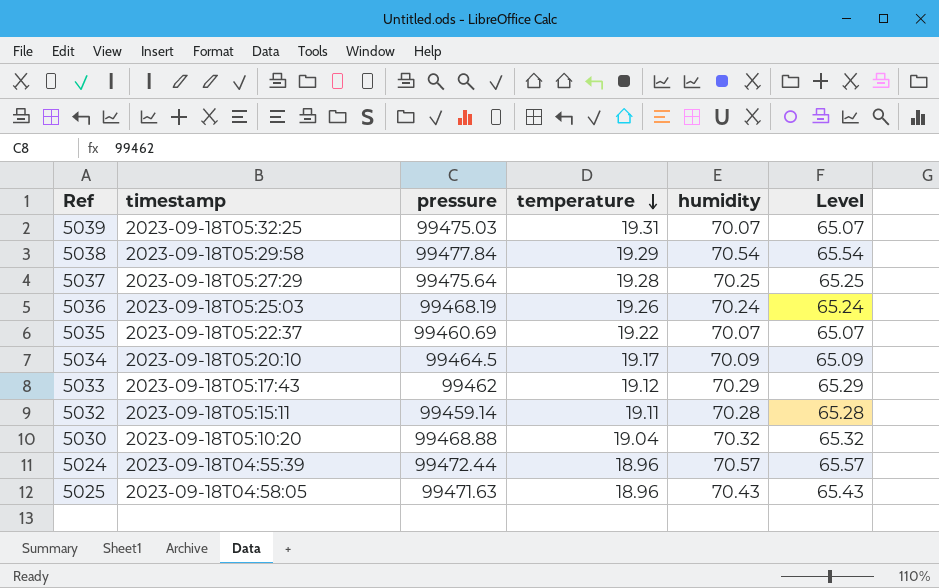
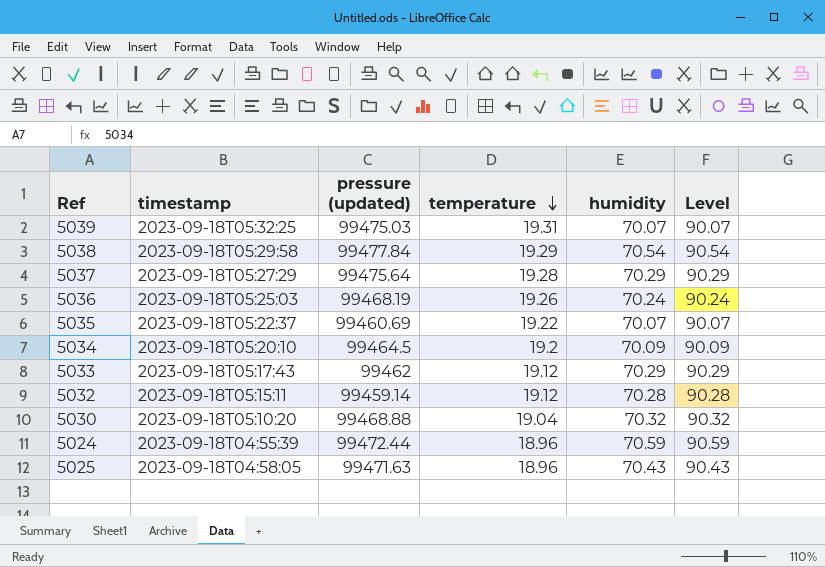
column name: pressure -> pressure (updated)
column Level | formula: [humidity] - 5 -> [humidity] + 20
5037 | humidity: 70.25 -> 70.29
5034 | temperature: 19.17 -> 19.2
5032 | temperature: 19.11 -> 19.12
5024 | humidity: 70.57 -> 70.59

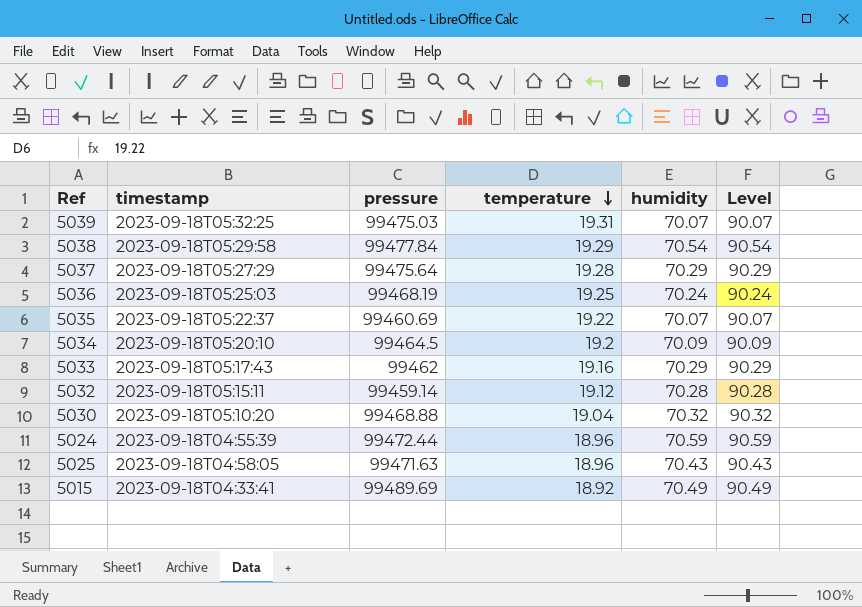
column name: pressure (updated) -> pressure
5036 | temperature: 19.26 -> 19.25
5033 | temperature: 19.12 -> 19.16
row 5015: none -> 2023-09-18T04:33:41 | 99489.69 | 18.92 | 70.49 | 90.49

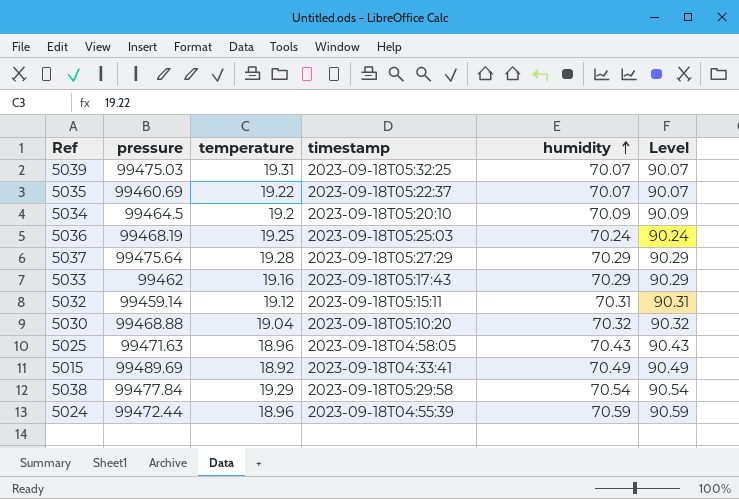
row order: temperature descending -> humidity ascending
column timestamp | position: 2 -> 4
5032 | humidity: 70.28 -> 70.31
5032 | Level: 90.28 -> 90.31

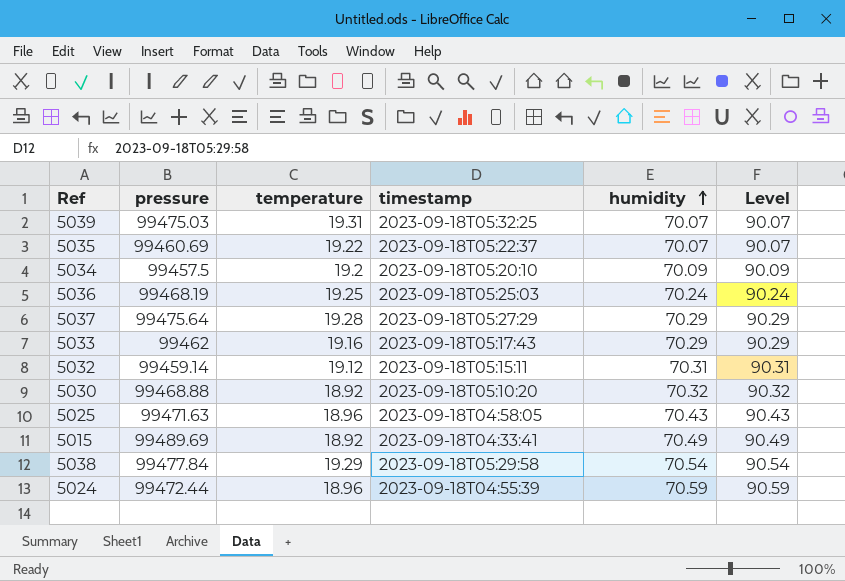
5034 | pressure: 99464.5 -> 99457.5
5030 | temperature: 19.04 -> 18.92

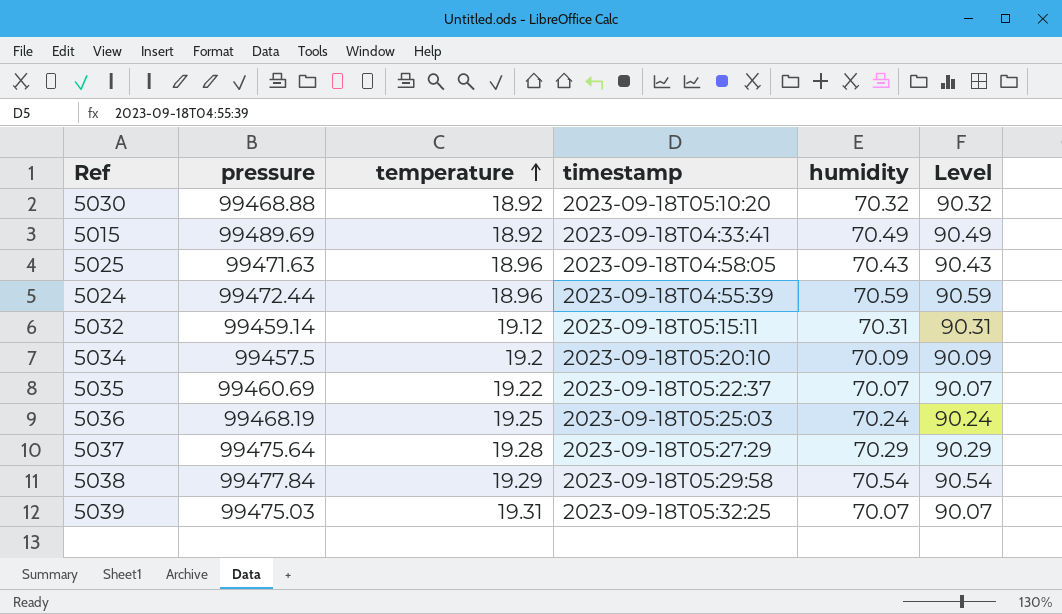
row order: humidity ascending -> temperature ascending
row 5033: 99462 | 19.16 | 2023-09-18T05:17:43 | 70.29 | 90.29 -> none

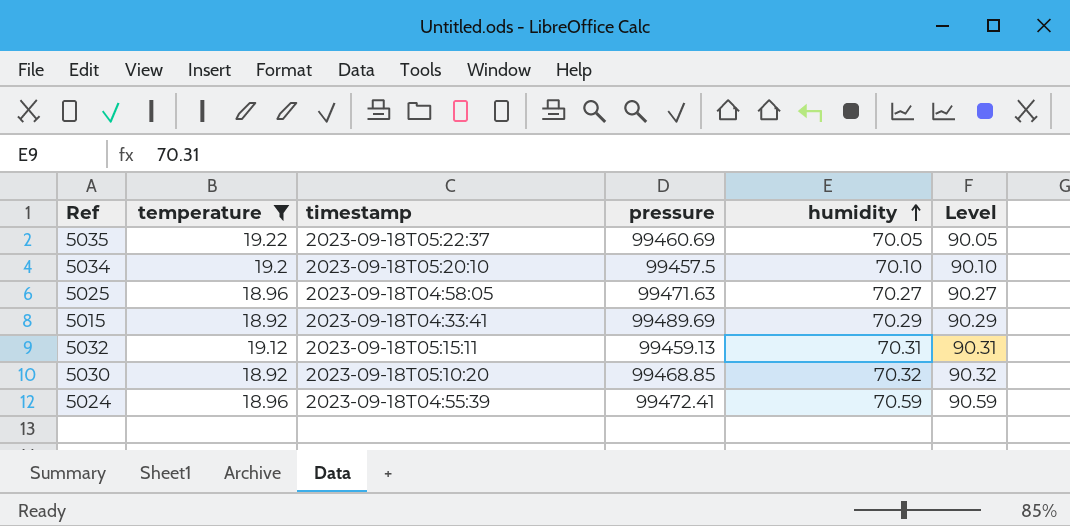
filter: none -> temperature <= 19.22
row order: temperature ascending -> humidity ascending
column pressure | position: 2 -> 4
5035 | humidity: 70.07 -> 70.05
5035 | Level: 90.07 -> 90.05
5034 | humidity: 70.09 -> 70.10
5034 | Level: 90.09 -> 90.10
5025 | humidity: 70.43 -> 70.27
5025 | Level: 90.43 -> 90.27
5015 | humidity: 70.49 -> 70.29
5015 | Level: 90.49 -> 90.29
5032 | pressure: 99459.14 -> 99459.13
5030 | pressure: 99468.88 -> 99468.85
5024 | pressure: 99472.44 -> 99472.41

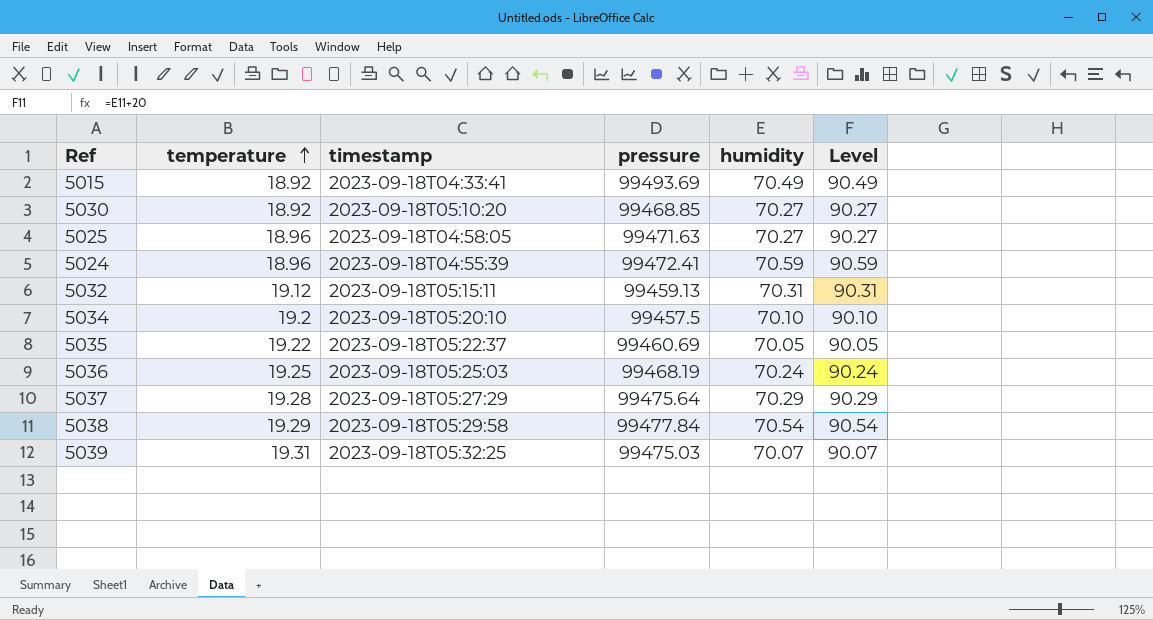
filter: temperature <= 19.22 -> none
row order: humidity ascending -> temperature ascending
5015 | pressure: 99489.69 -> 99493.69
5015 | humidity: 70.29 -> 70.49
5015 | Level: 90.29 -> 90.49
5030 | humidity: 70.32 -> 70.27
5030 | Level: 90.32 -> 90.27

